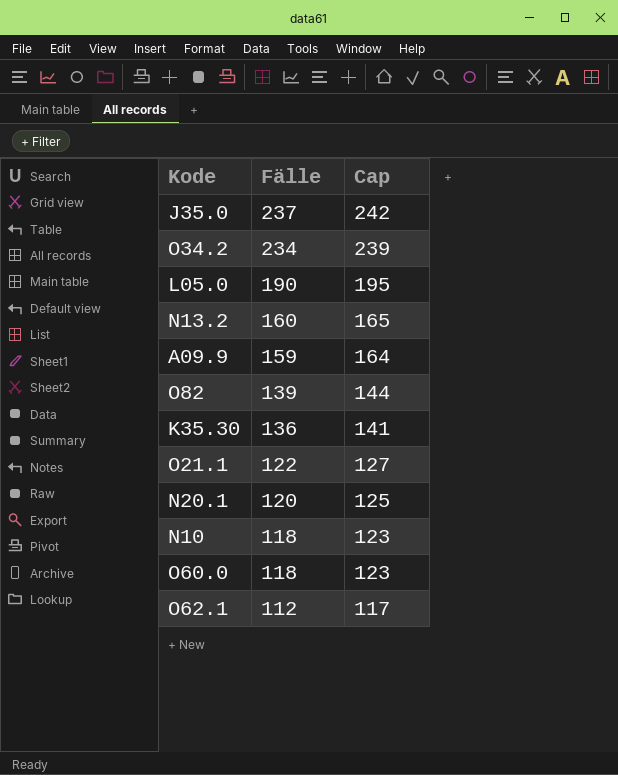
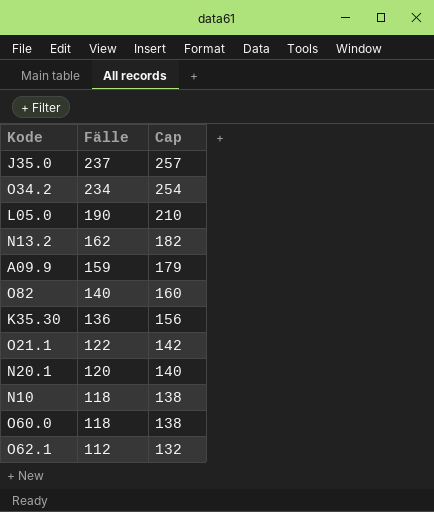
column Cap | formula: [Fälle] + 5 -> [Fälle] + 20
N13.2 | Fälle: 160 -> 162
O82 | Fälle: 139 -> 140

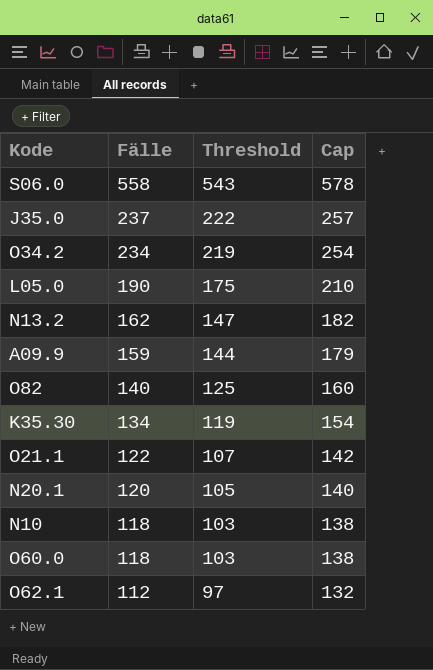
column Threshold | formula: none -> [Fälle] - 15
row S06.0: none -> 558 | 543 | 578
K35.30 | Fälle: 136 -> 134
K35.30 | Cap: 156 -> 154

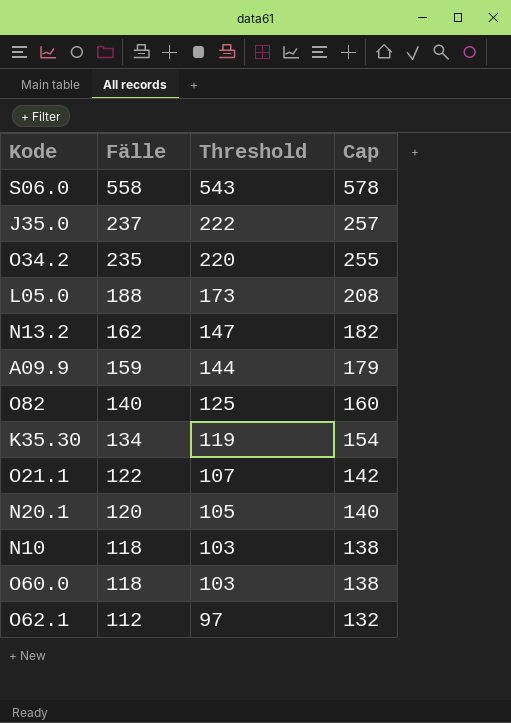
O34.2 | Fälle: 234 -> 235
O34.2 | Threshold: 219 -> 220
O34.2 | Cap: 254 -> 255
L05.0 | Fälle: 190 -> 188
L05.0 | Threshold: 175 -> 173
L05.0 | Cap: 210 -> 208

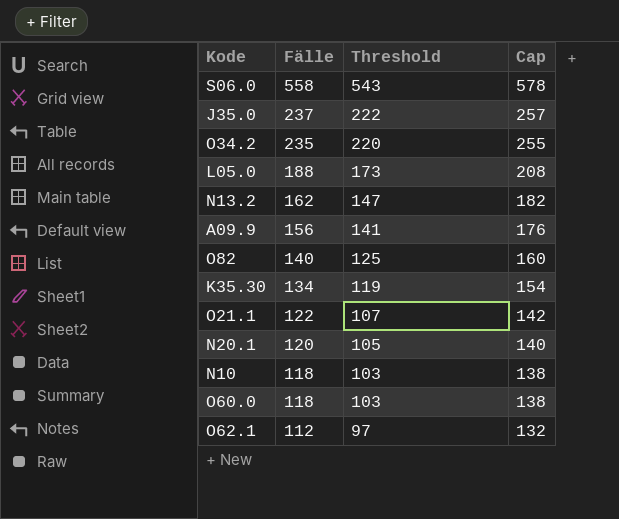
A09.9 | Fälle: 159 -> 156
A09.9 | Threshold: 144 -> 141
A09.9 | Cap: 179 -> 176

